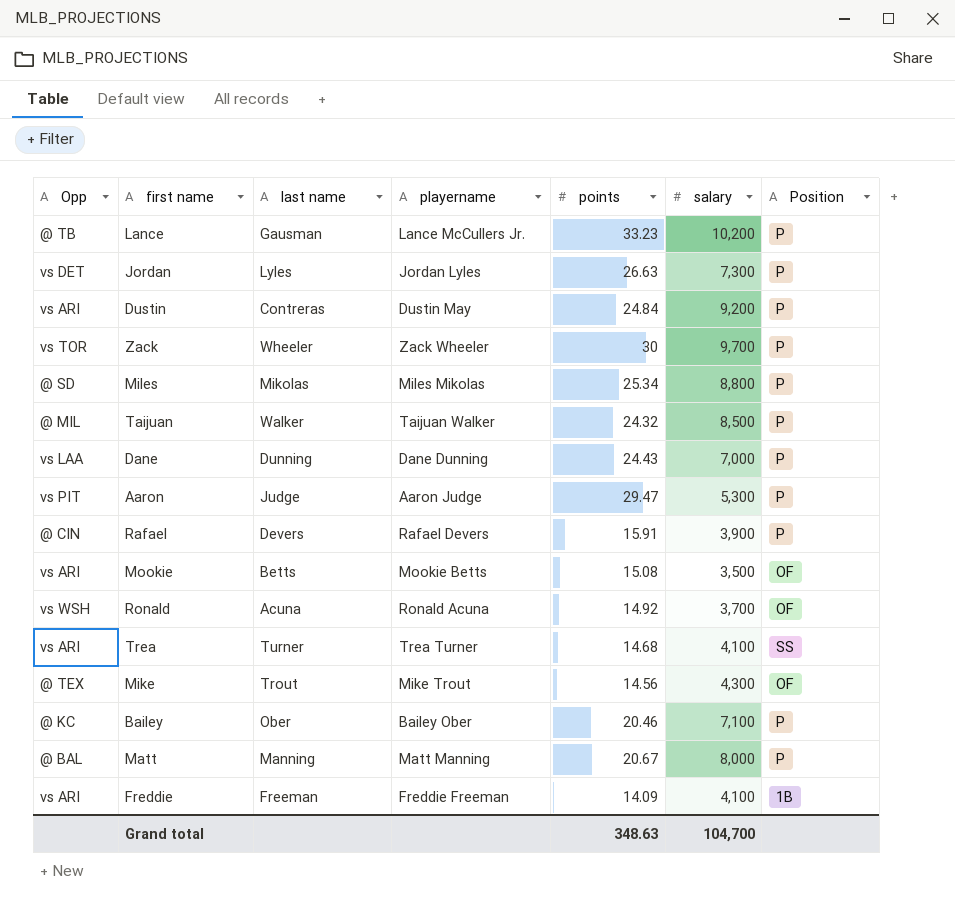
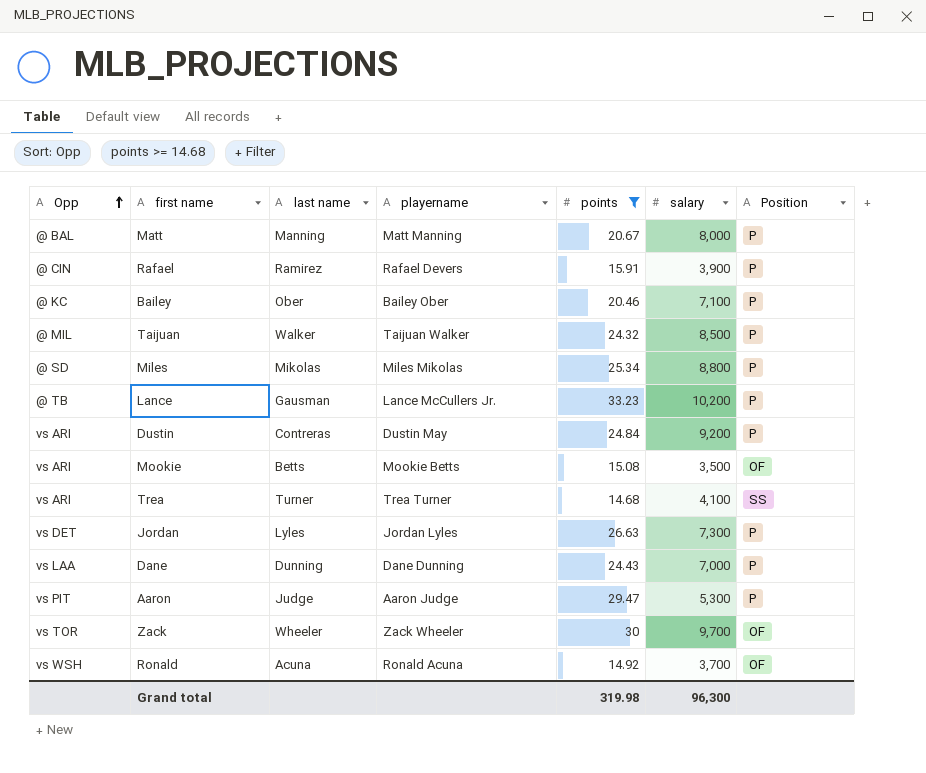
filter: none -> points >= 14.68
row order: none -> Opp ascending
Rafael | last name: Devers -> Ramirez
Zack | Position: P -> OF
Grand total | points: 348.63 -> 319.98
Grand total | salary: 104,700 -> 96,300

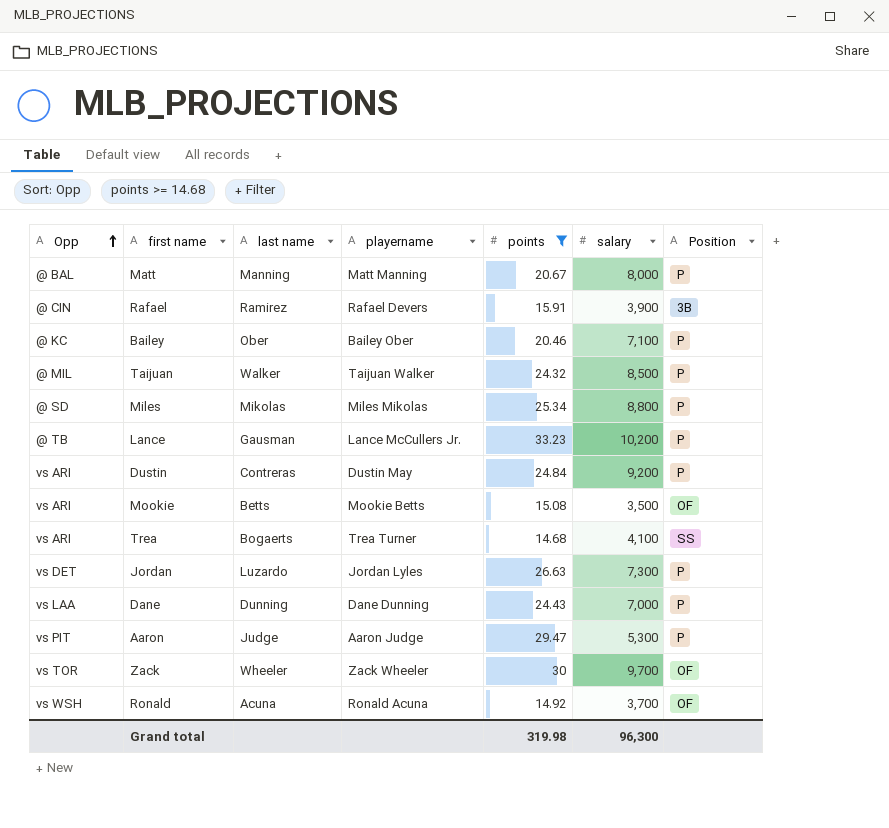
Rafael | Position: P -> 3B
Trea | last name: Turner -> Bogaerts
Jordan | last name: Lyles -> Luzardo

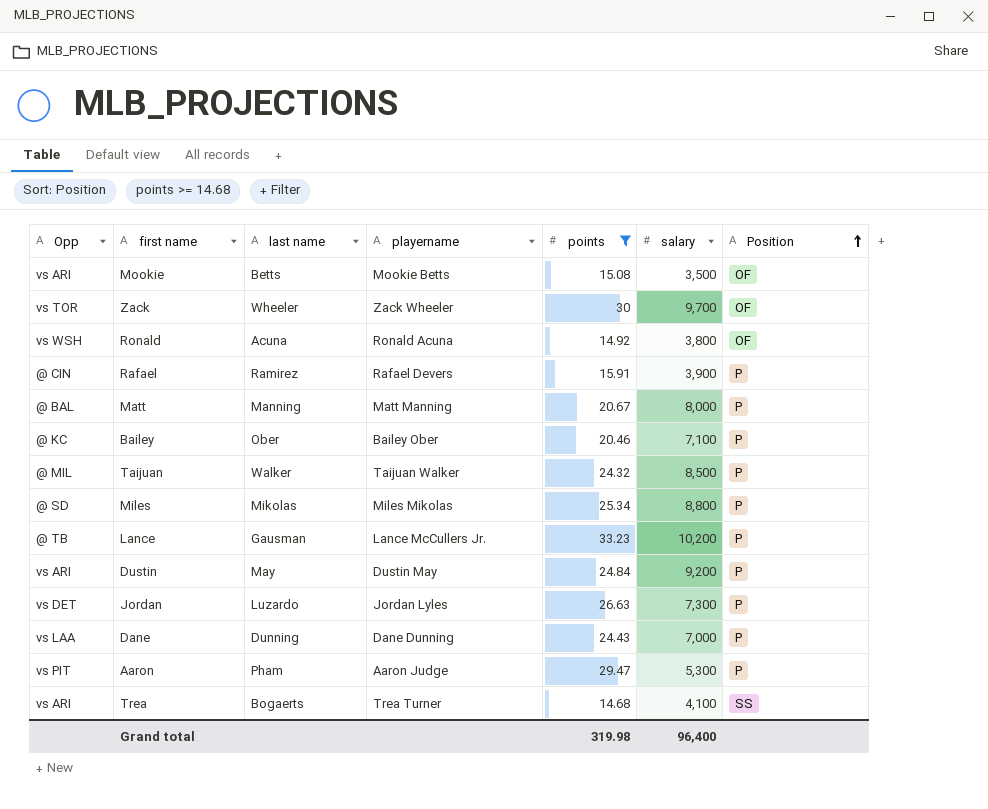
row order: Opp ascending -> Position ascending
Ronald | salary: 3,700 -> 3,800
Rafael | Position: 3B -> P
Dustin | last name: Contreras -> May
Aaron | last name: Judge -> Pham
Grand total | salary: 96,300 -> 96,400

